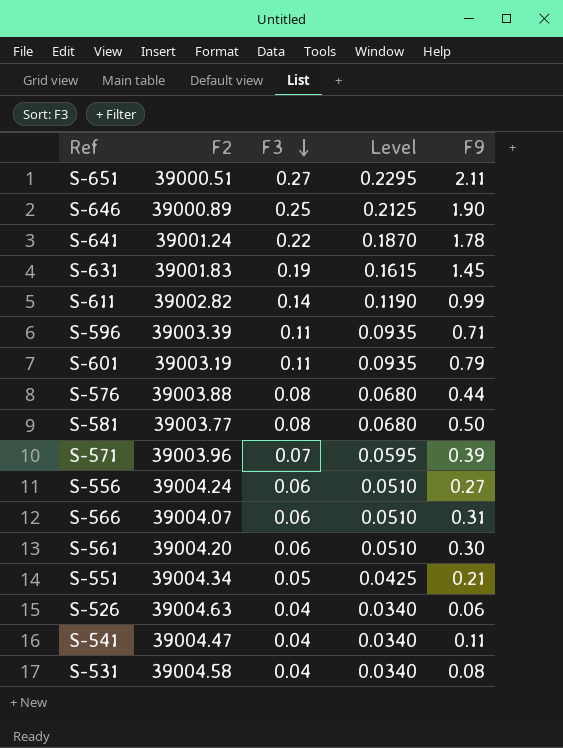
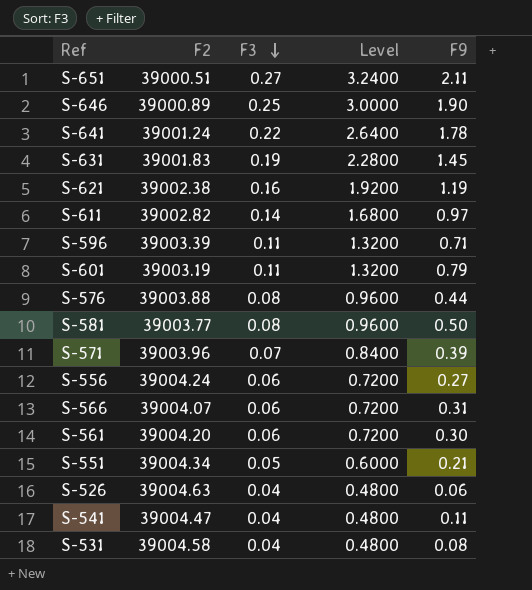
column Level | formula: [F3] * 0.85 -> [F3] * 12
row S-621: none -> 39002.38 | 0.16 | 1.9200 | 1.19
S-611 | F9: 0.99 -> 0.97

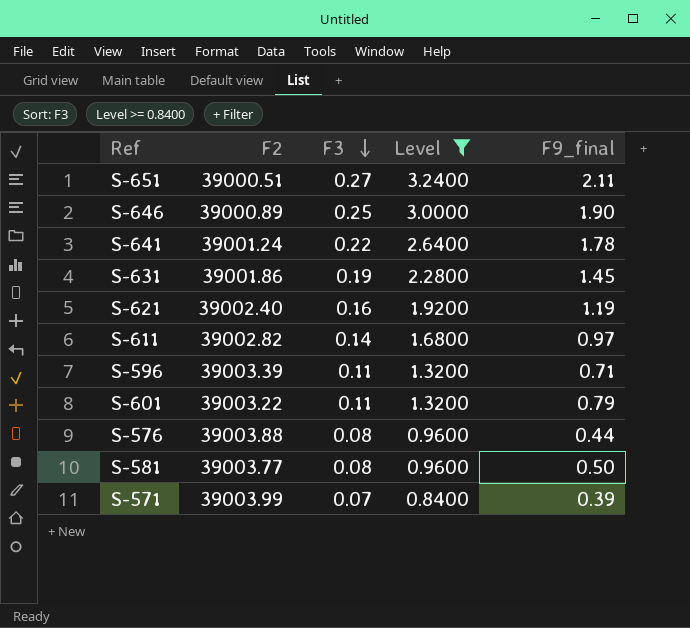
filter: none -> Level >= 0.8400
column name: F9 -> F9_final
S-631 | F2: 39001.83 -> 39001.86
S-621 | F2: 39002.38 -> 39002.40
S-601 | F2: 39003.19 -> 39003.22
S-571 | F2: 39003.96 -> 39003.99

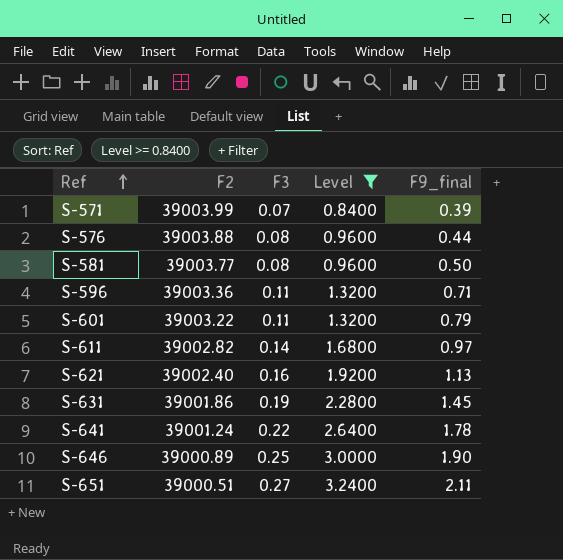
row order: F3 descending -> Ref ascending
S-596 | F2: 39003.39 -> 39003.36
S-621 | F9_final: 1.19 -> 1.13

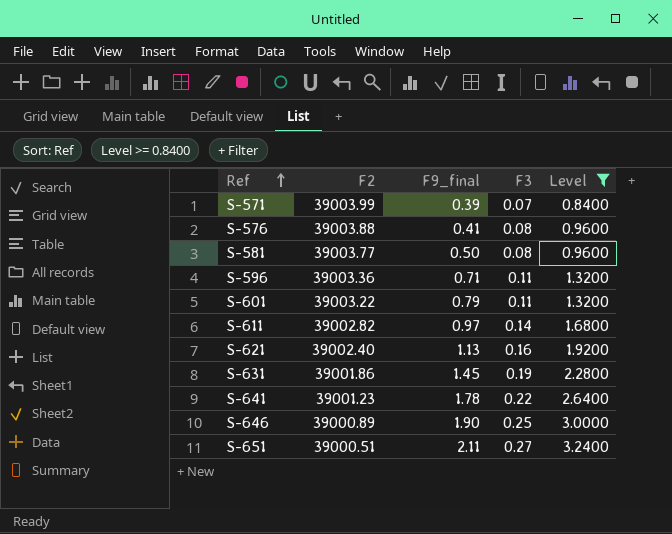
column F9_final | position: 5 -> 3
S-576 | F9_final: 0.44 -> 0.41
S-641 | F2: 39001.24 -> 39001.23

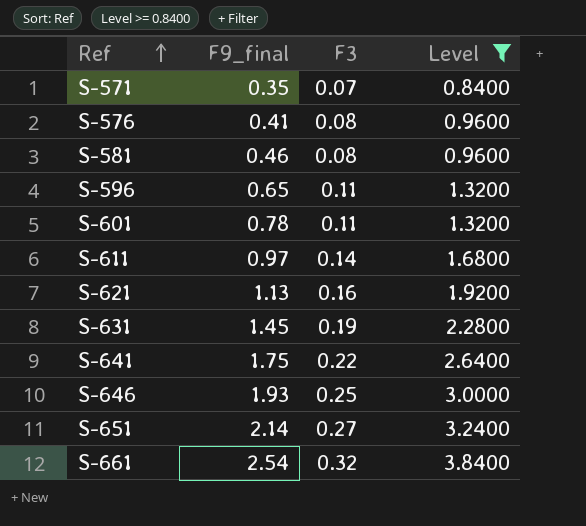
column F2 | position: 2 -> none
S-571 | F9_final: 0.39 -> 0.35
S-581 | F9_final: 0.50 -> 0.46
S-596 | F9_final: 0.71 -> 0.65
S-601 | F9_final: 0.79 -> 0.78
S-641 | F9_final: 1.78 -> 1.75
S-646 | F9_final: 1.90 -> 1.93
S-651 | F9_final: 2.11 -> 2.14
row S-661: none -> 2.54 | 0.32 | 3.8400

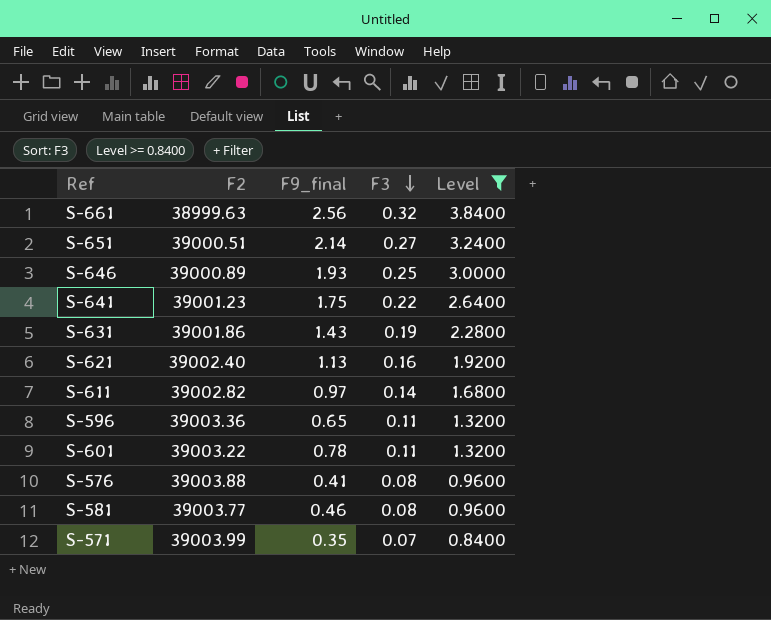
row order: Ref ascending -> F3 descending
column F2 | position: none -> 2
S-661 | F9_final: 2.54 -> 2.56
S-631 | F9_final: 1.45 -> 1.43

